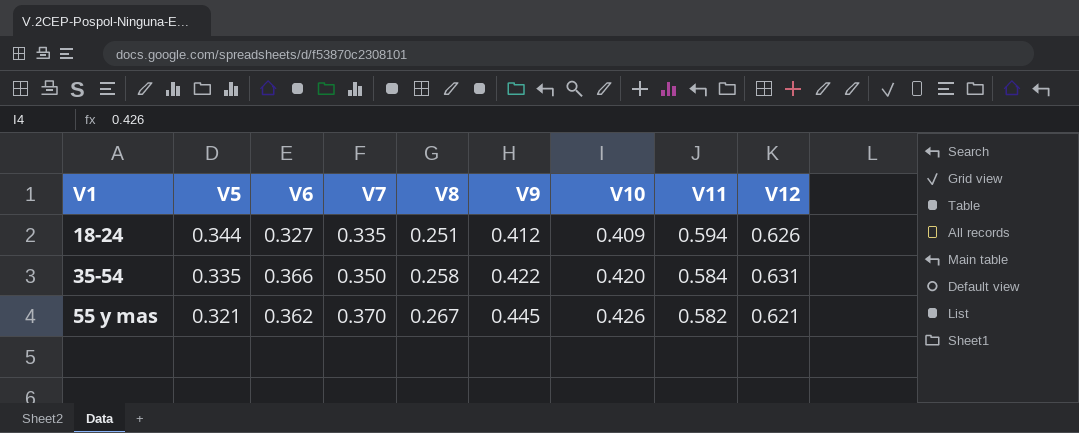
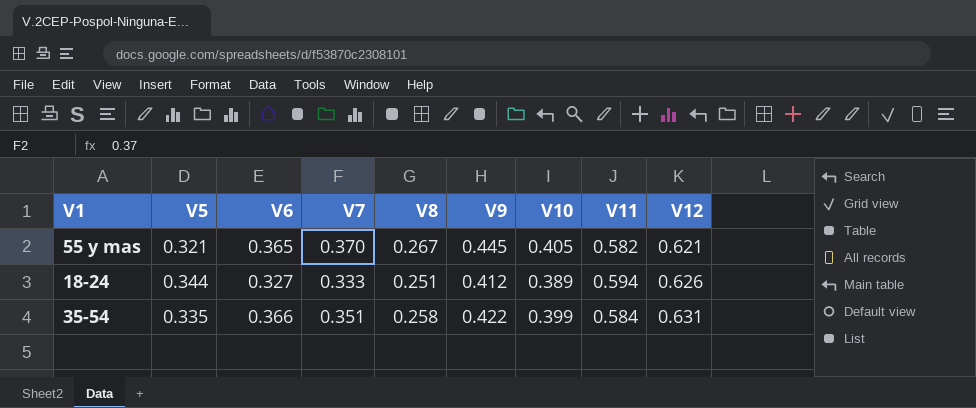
row order: V1 ascending -> V12 ascending
55 y mas | V6: 0.362 -> 0.365
55 y mas | V10: 0.426 -> 0.405
18-24 | V7: 0.335 -> 0.333
18-24 | V10: 0.409 -> 0.389
35-54 | V7: 0.350 -> 0.351
35-54 | V10: 0.420 -> 0.399

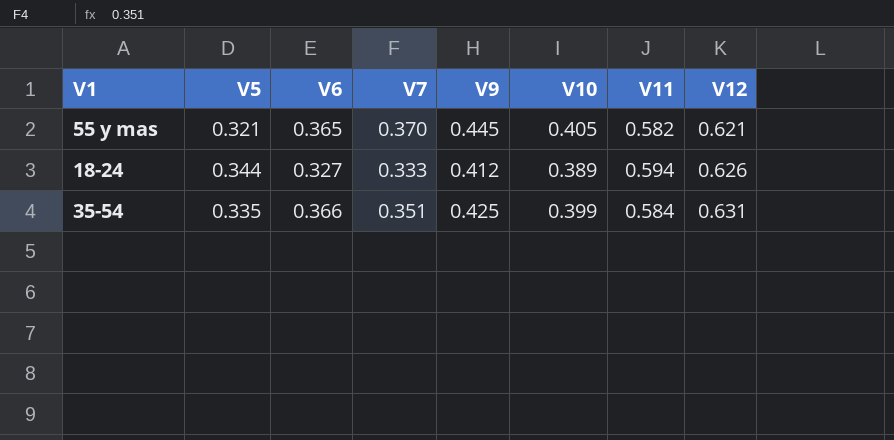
column V8 | position: 5 -> none
35-54 | V9: 0.422 -> 0.425

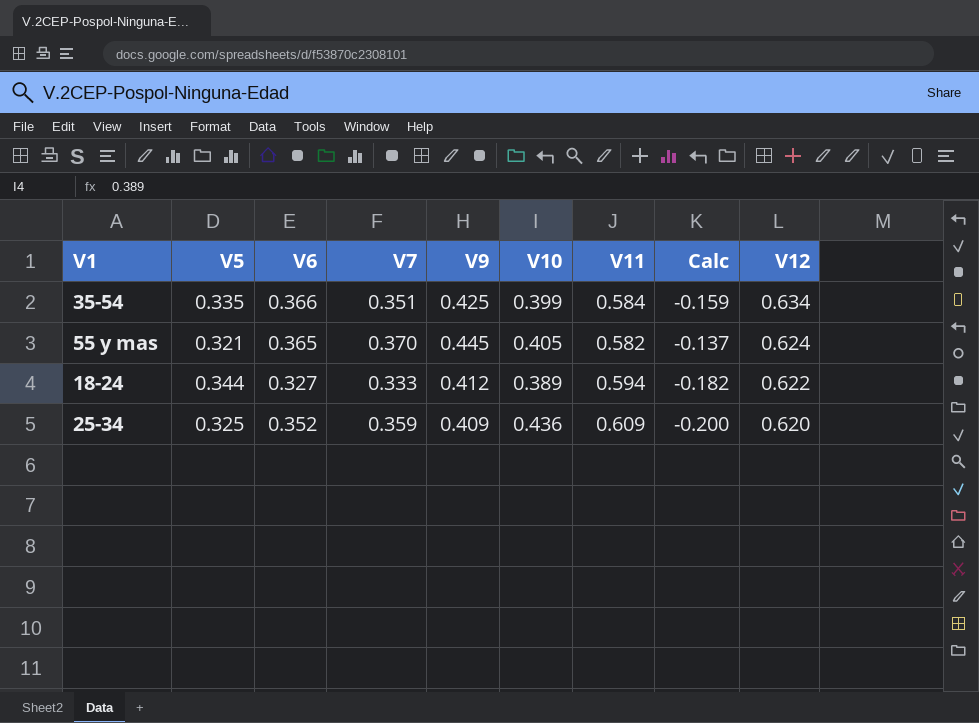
row order: V12 ascending -> V12 descending
column Calc | formula: none -> [V9] - [V11]
35-54 | V12: 0.631 -> 0.634
55 y mas | V12: 0.621 -> 0.624
18-24 | V12: 0.626 -> 0.622
row 25-34: none -> 0.325 | 0.352 | 0.359 | 0.409 | 0.436 | 0.609 | -0.200 | 0.620

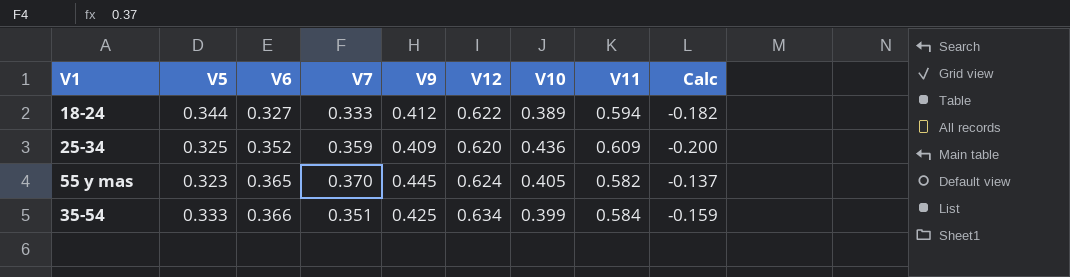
row order: V12 descending -> V6 ascending
column V12 | position: 9 -> 6
55 y mas | V5: 0.321 -> 0.323
35-54 | V5: 0.335 -> 0.333

